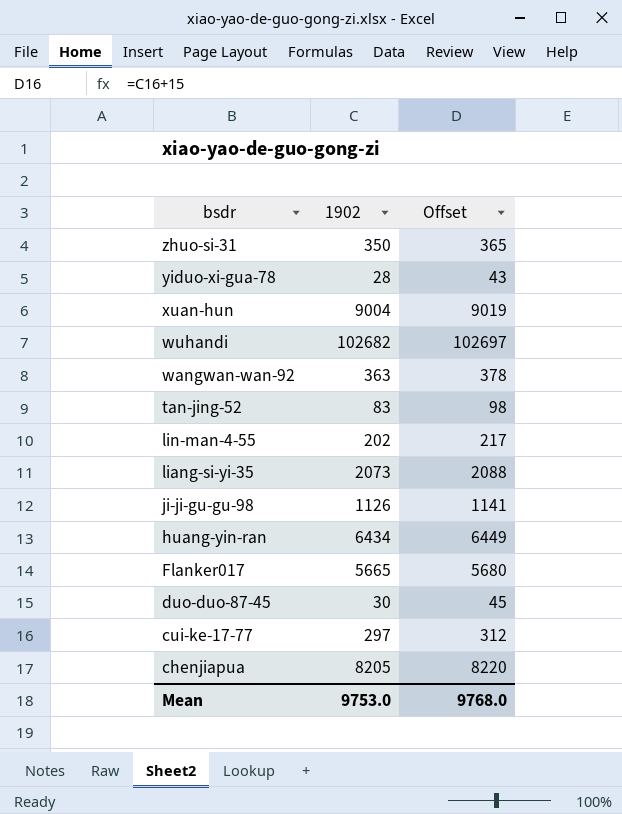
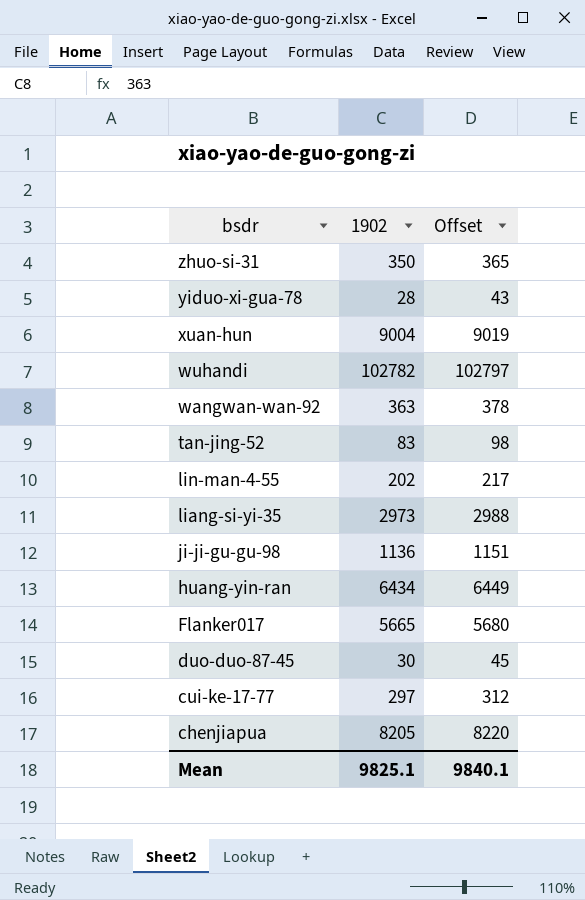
wuhandi | 1902: 102682 -> 102782
wuhandi | Offset: 102697 -> 102797
liang-si-yi-35 | 1902: 2073 -> 2973
liang-si-yi-35 | Offset: 2088 -> 2988
ji-ji-gu-gu-98 | 1902: 1126 -> 1136
ji-ji-gu-gu-98 | Offset: 1141 -> 1151
Mean | 1902: 9753.0 -> 9825.1
Mean | Offset: 9768.0 -> 9840.1

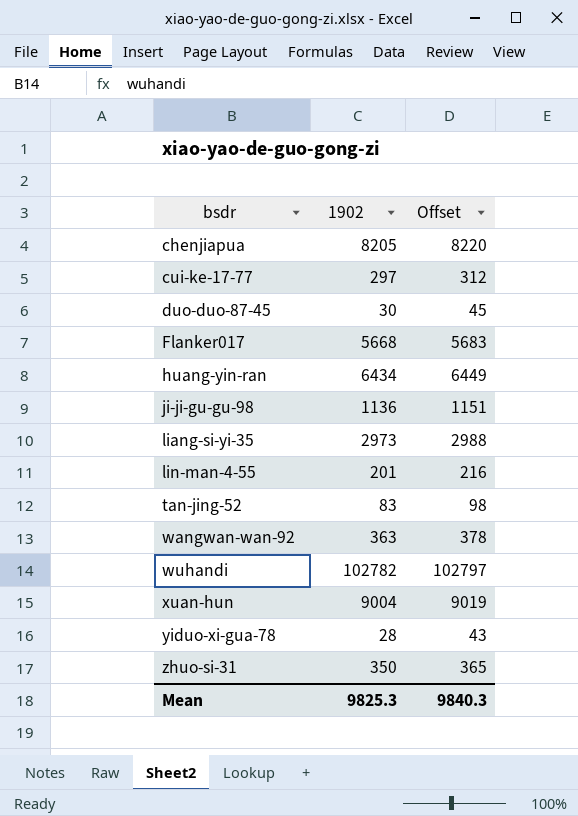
row order: bsdr descending -> bsdr ascending
Flanker017 | 1902: 5665 -> 5668
Flanker017 | Offset: 5680 -> 5683
lin-man-4-55 | 1902: 202 -> 201
lin-man-4-55 | Offset: 217 -> 216
Mean | 1902: 9825.1 -> 9825.3
Mean | Offset: 9840.1 -> 9840.3

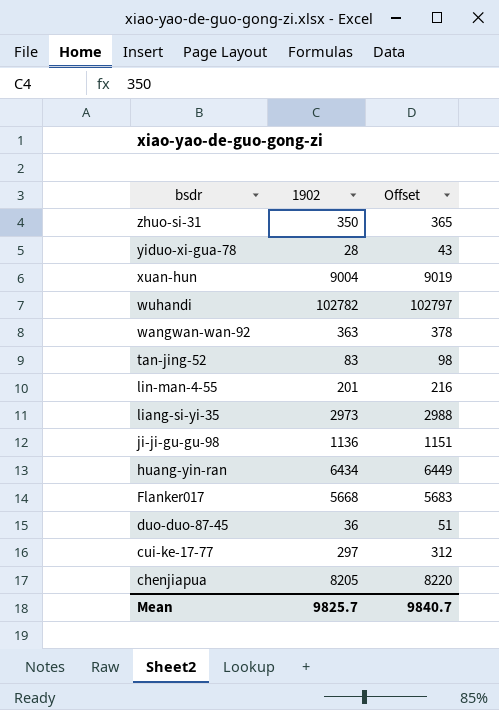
row order: bsdr ascending -> bsdr descending
duo-duo-87-45 | 1902: 30 -> 36
duo-duo-87-45 | Offset: 45 -> 51
Mean | 1902: 9825.3 -> 9825.7
Mean | Offset: 9840.3 -> 9840.7

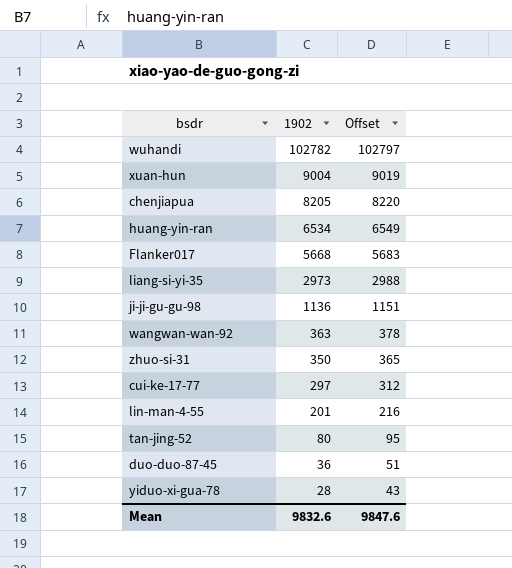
row order: bsdr descending -> 1902 descending
huang-yin-ran | 1902: 6434 -> 6534
huang-yin-ran | Offset: 6449 -> 6549
tan-jing-52 | 1902: 83 -> 80
tan-jing-52 | Offset: 98 -> 95
Mean | 1902: 9825.7 -> 9832.6
Mean | Offset: 9840.7 -> 9847.6

